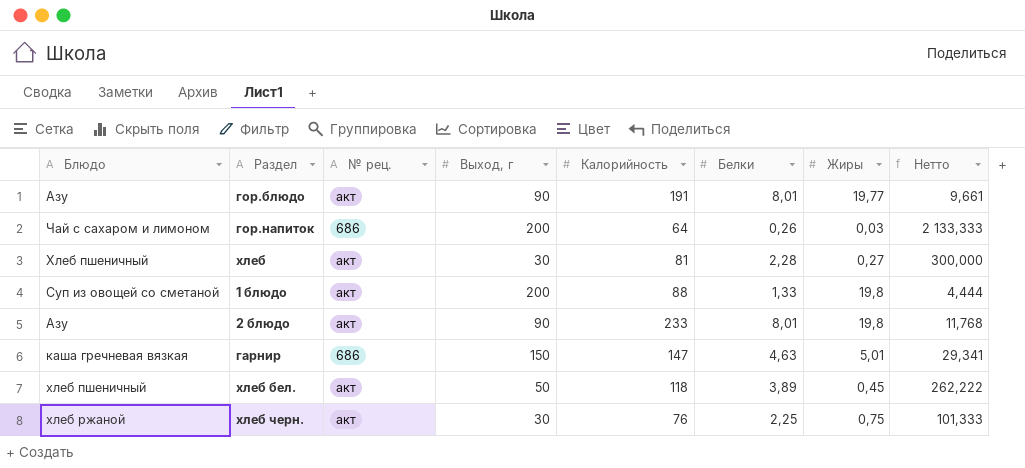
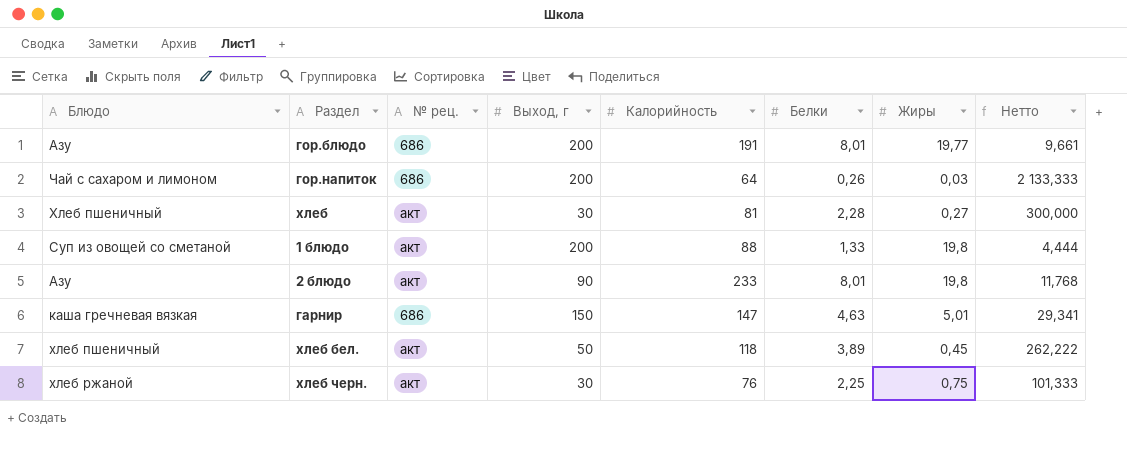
гор.блюдо | № рец.: акт -> 686
гор.блюдо | Выход, г: 90 -> 200

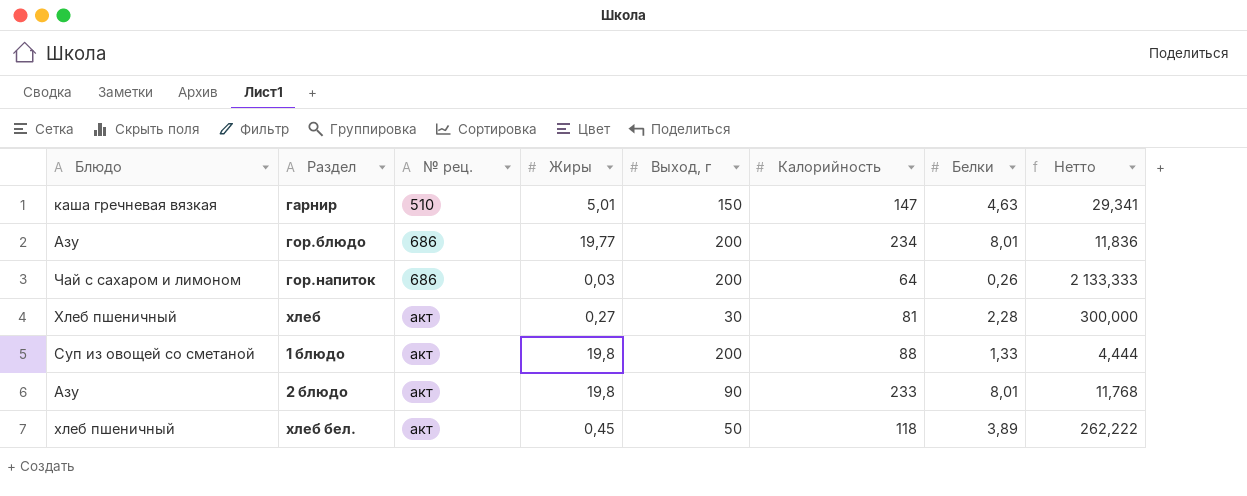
row order: none -> № рец. ascending
column Жиры | position: 7 -> 4
row хлеб черн.: хлеб ржаной | акт | 30 | 76 | 2,25 | 0,75 | 101,333 -> none
гарнир | № рец.: 686 -> 510
гор.блюдо | Калорийность: 191 -> 234
гор.блюдо | Нетто: 9,661 -> 11,836

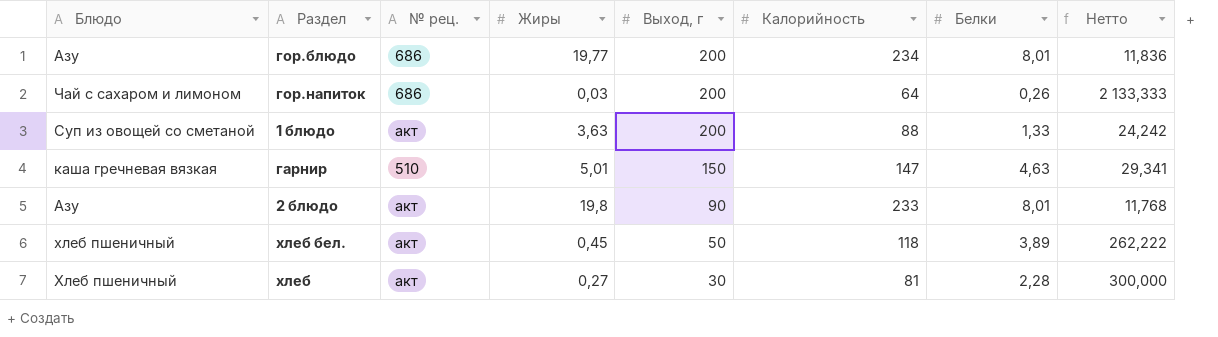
row order: № рец. ascending -> Выход, г descending
1 блюдо | Жиры: 19,8 -> 3,63
1 блюдо | Нетто: 4,444 -> 24,242

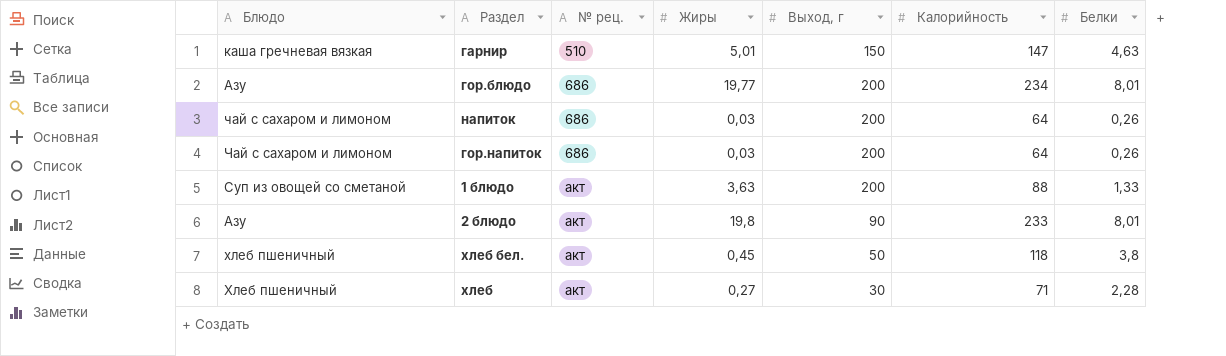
row order: Выход, г descending -> № рец. ascending
column Нетто | formula: [Калорийность] / [Жиры] -> none
row напиток: none -> чай с сахаром и лимоном | 686 | 0,03 | 200 | 64 | 0,26
хлеб бел. | Белки: 3,89 -> 3,8
хлеб | Калорийность: 81 -> 71

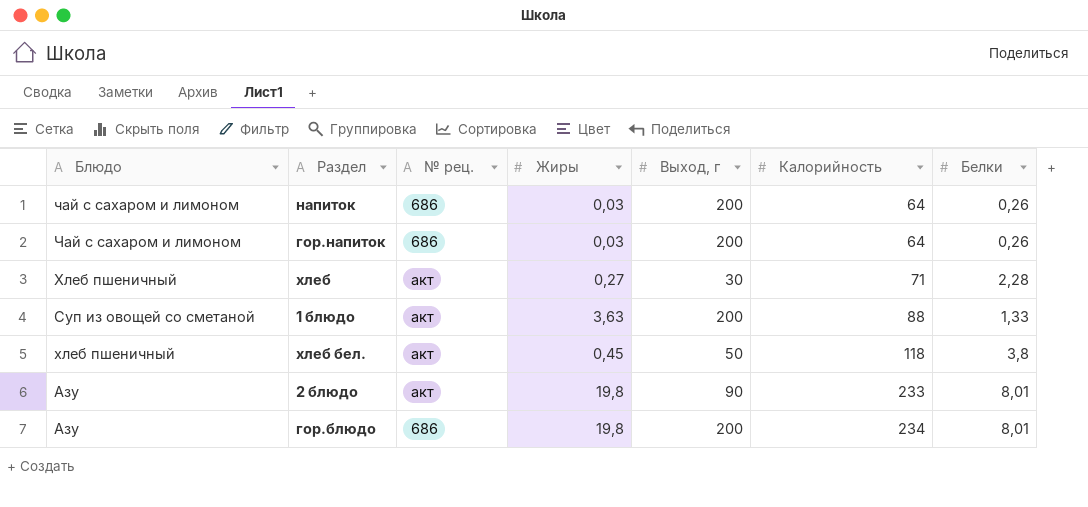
row order: № рец. ascending -> Калорийность ascending
row гарнир: каша гречневая вязкая | 510 | 5,01 | 150 | 147 | 4,63 -> none
гор.блюдо | Жиры: 19,77 -> 19,8

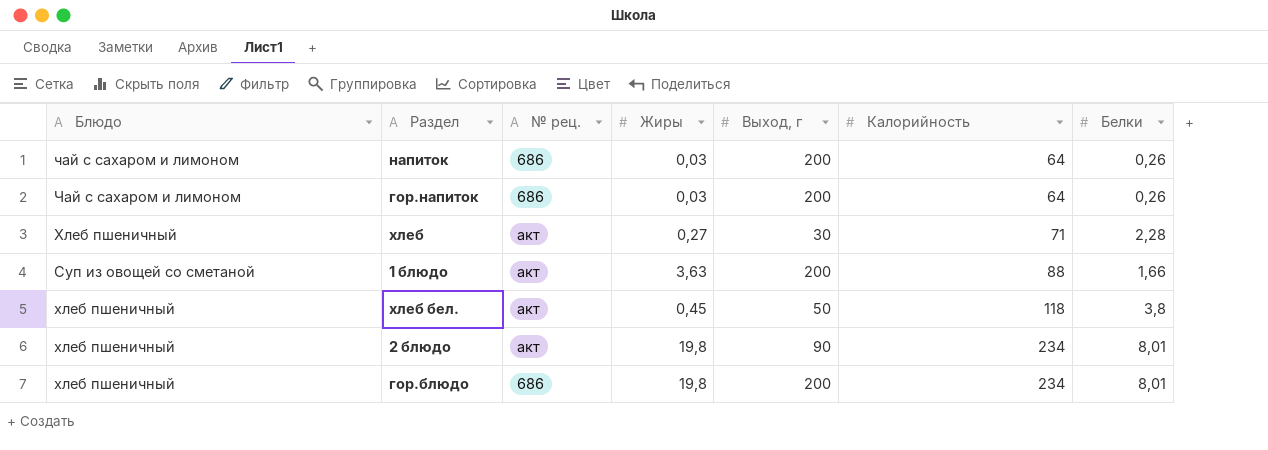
1 блюдо | Белки: 1,33 -> 1,66
2 блюдо | Блюдо: Азу -> хлеб пшеничный
2 блюдо | Калорийность: 233 -> 234
гор.блюдо | Блюдо: Азу -> хлеб пшеничный

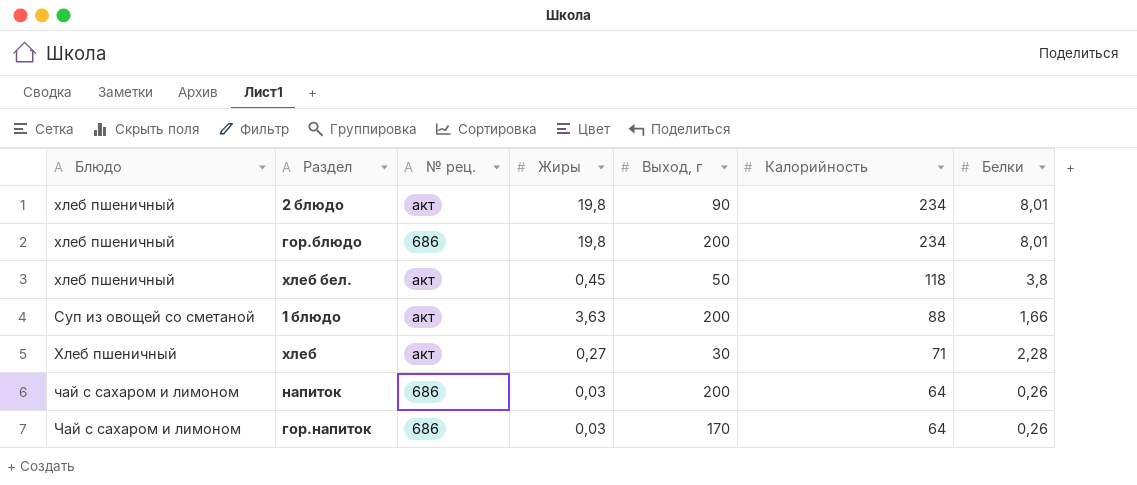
row order: Калорийность ascending -> Калорийность descending
гор.напиток | Выход, г: 200 -> 170

